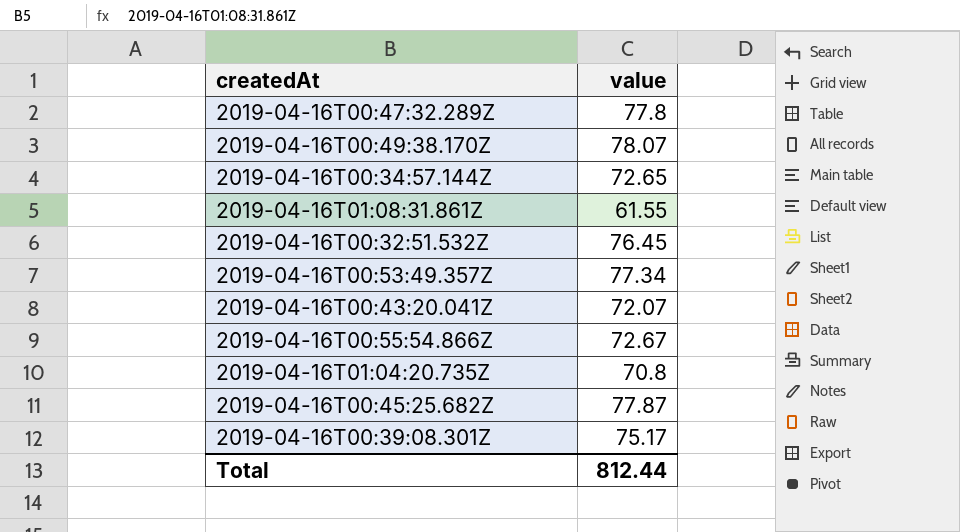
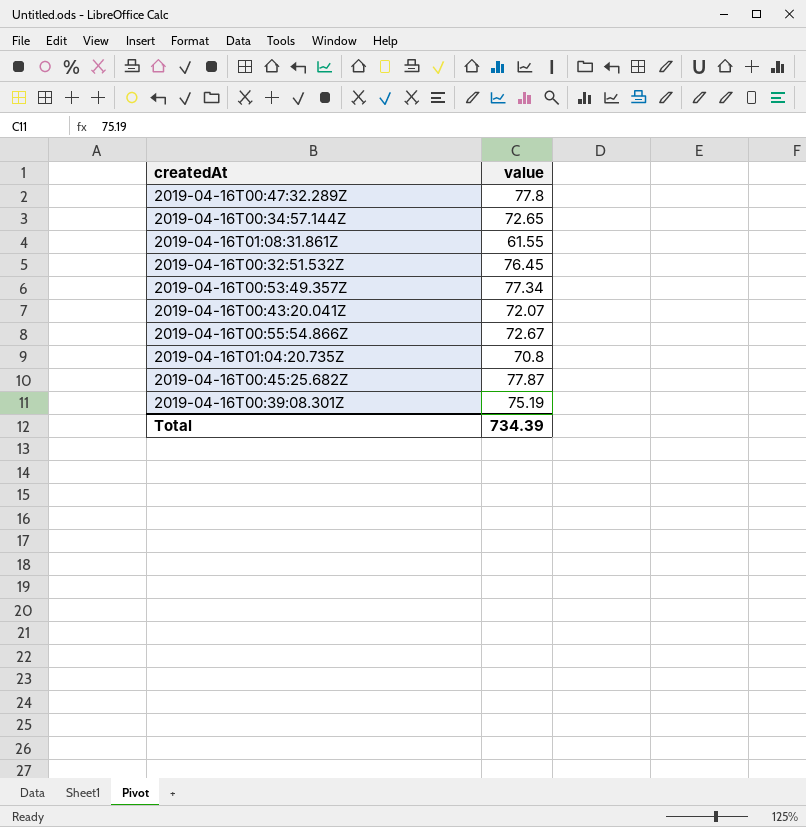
row 2019-04-16T00:49:38.170Z: 78.07 -> none
2019-04-16T00:39:08.301Z | value: 75.17 -> 75.19
Total | value: 812.44 -> 734.39

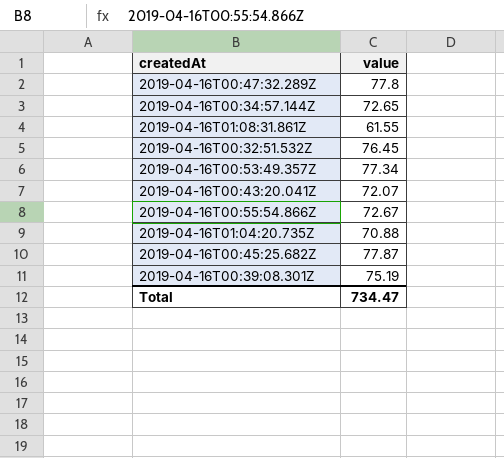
2019-04-16T01:04:20.735Z | value: 70.8 -> 70.88
Total | value: 734.39 -> 734.47

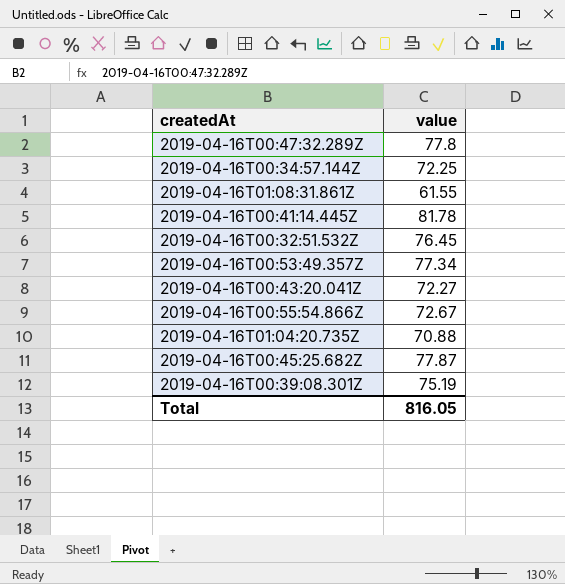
2019-04-16T00:34:57.144Z | value: 72.65 -> 72.25
row 2019-04-16T00:41:14.445Z: none -> 81.78
2019-04-16T00:43:20.041Z | value: 72.07 -> 72.27
Total | value: 734.47 -> 816.05

